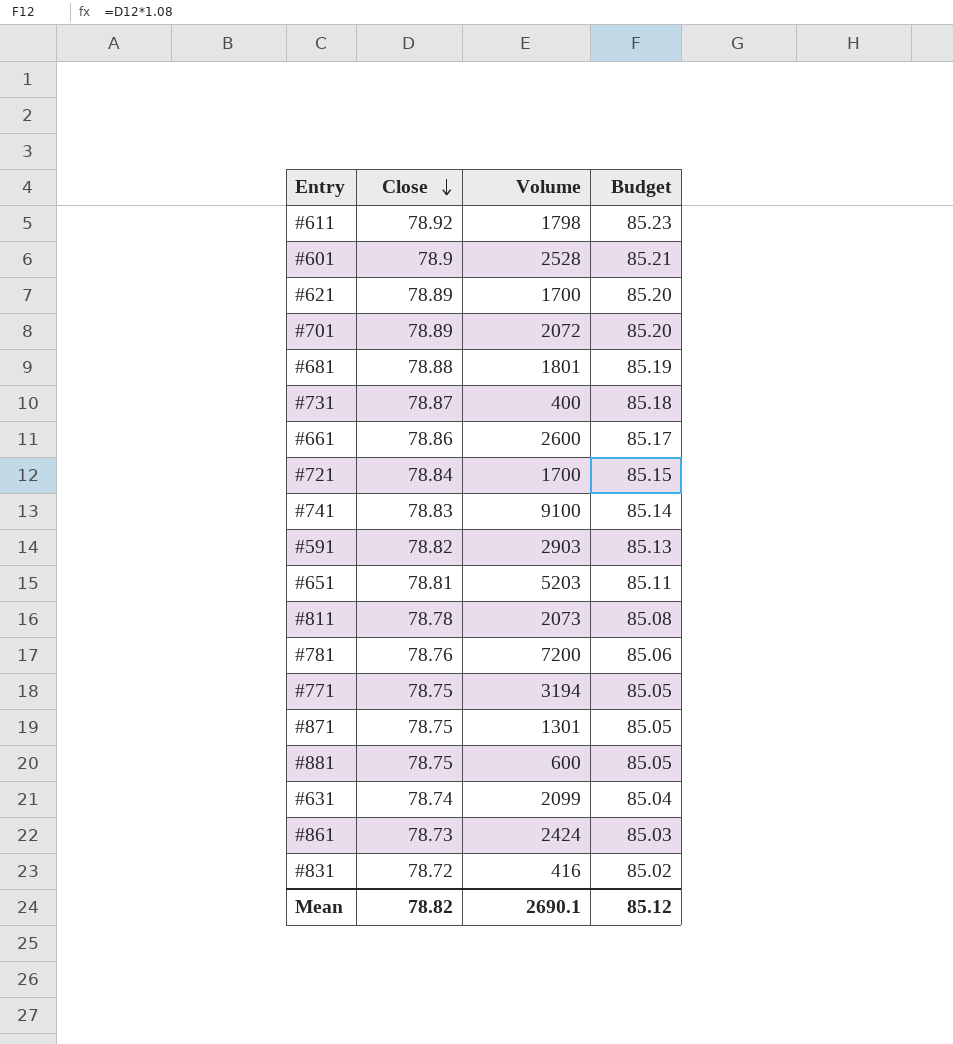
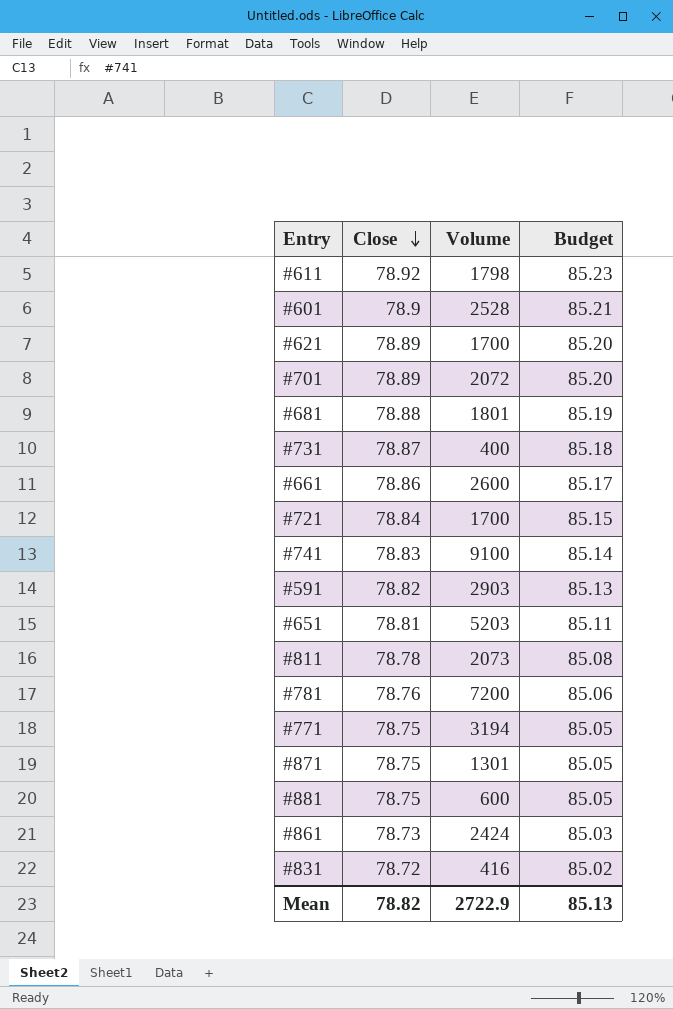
row #631: 78.74 | 2099 | 85.04 -> none
Mean | Volume: 2690.1 -> 2722.9
Mean | Budget: 85.12 -> 85.13

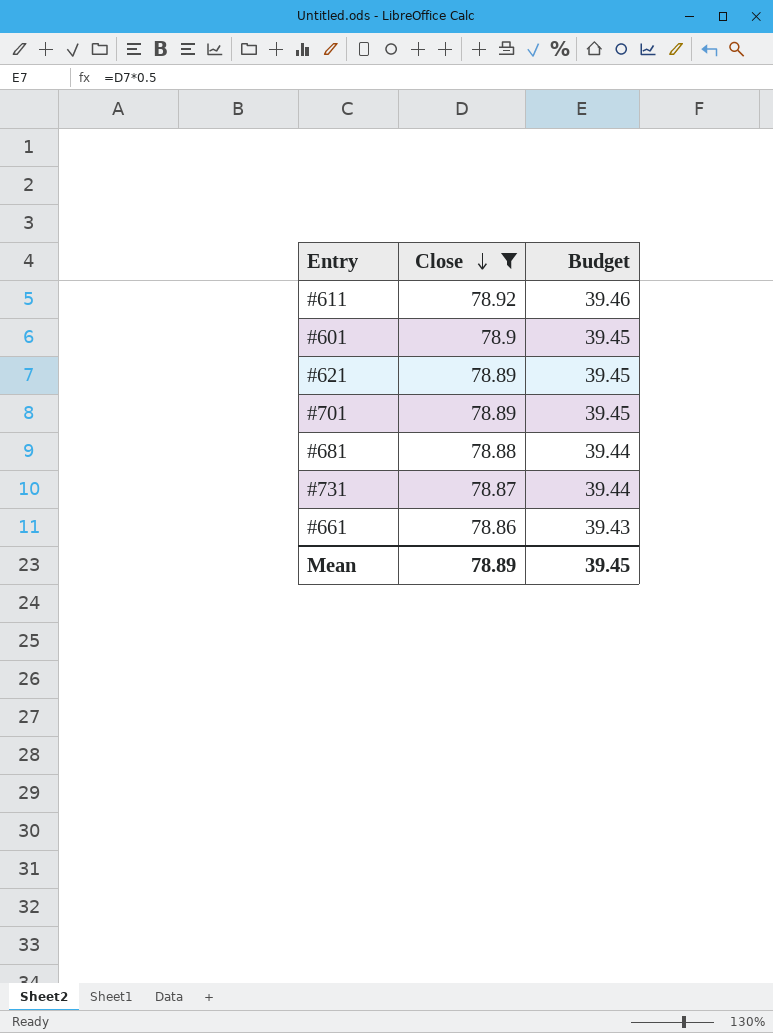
filter: none -> Close >= 78.86
column Volume | position: 3 -> none
column Budget | formula: [Close] * 1.08 -> [Close] * 0.5
Mean | Close: 78.82 -> 78.89
Mean | Budget: 85.13 -> 39.45

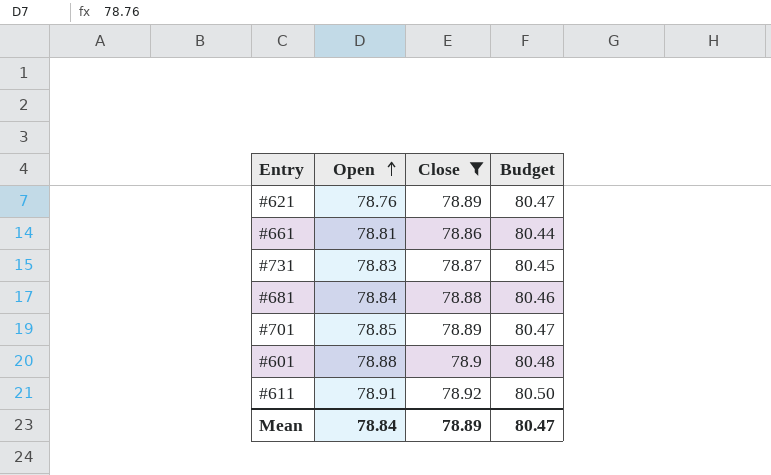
row order: Close descending -> Open ascending
column Open | position: none -> 2
column Budget | formula: [Close] * 0.5 -> [Close] * 1.02
Mean | Budget: 39.45 -> 80.47

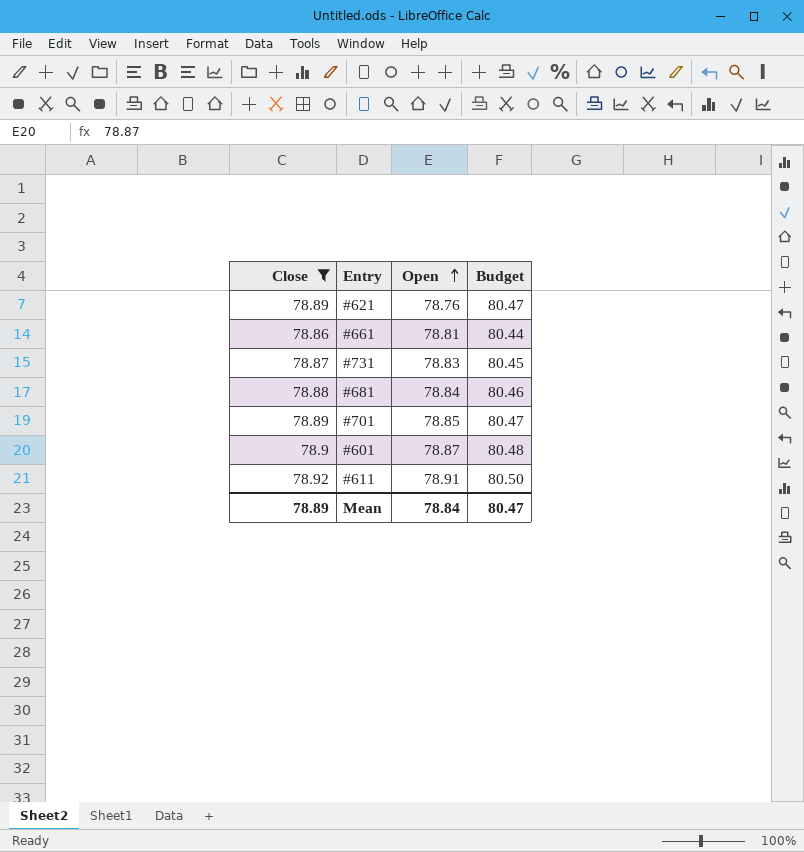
column Close | position: 3 -> 1
#601 | Open: 78.88 -> 78.87

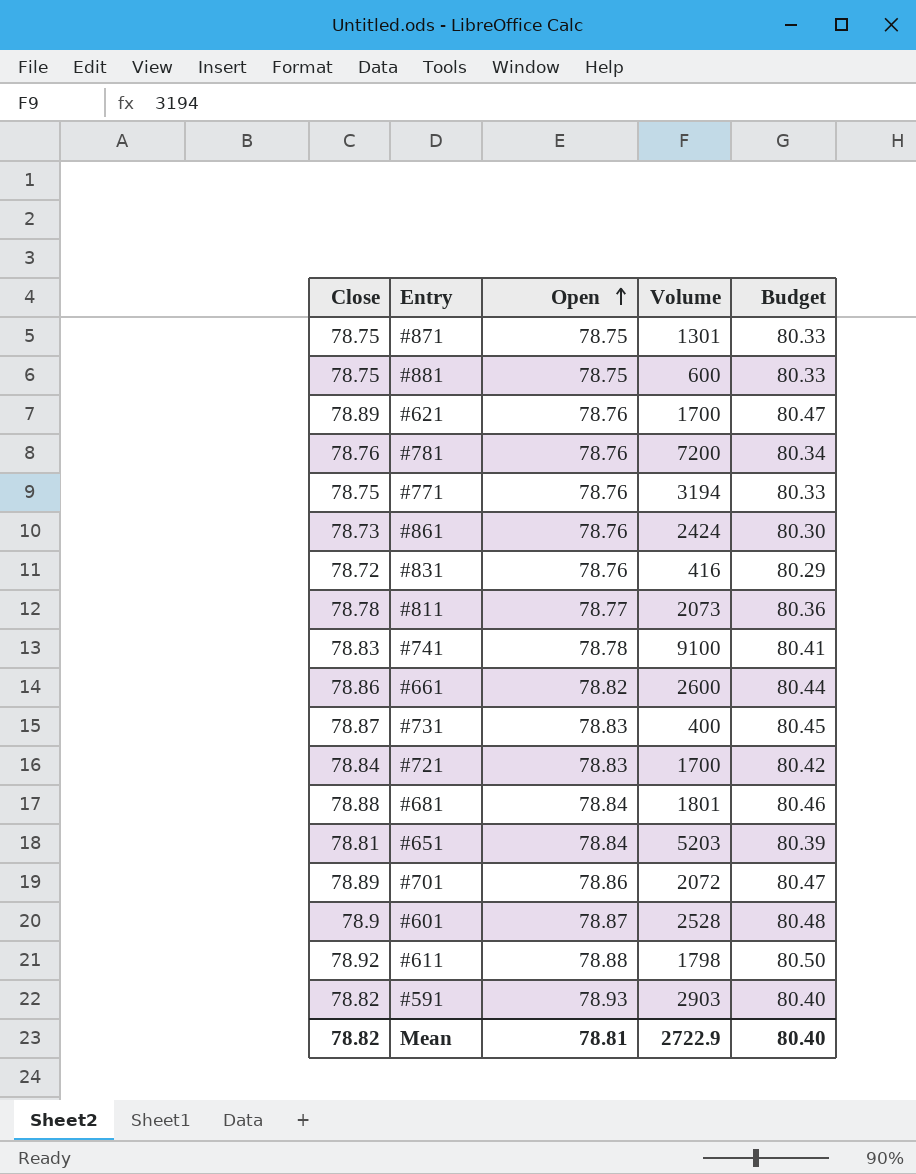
filter: Close >= 78.86 -> none
column Volume | position: none -> 4
#661 | Open: 78.81 -> 78.82
#701 | Open: 78.85 -> 78.86
#611 | Open: 78.91 -> 78.88
Mean | Close: 78.89 -> 78.82
Mean | Open: 78.84 -> 78.81
Mean | Budget: 80.47 -> 80.40

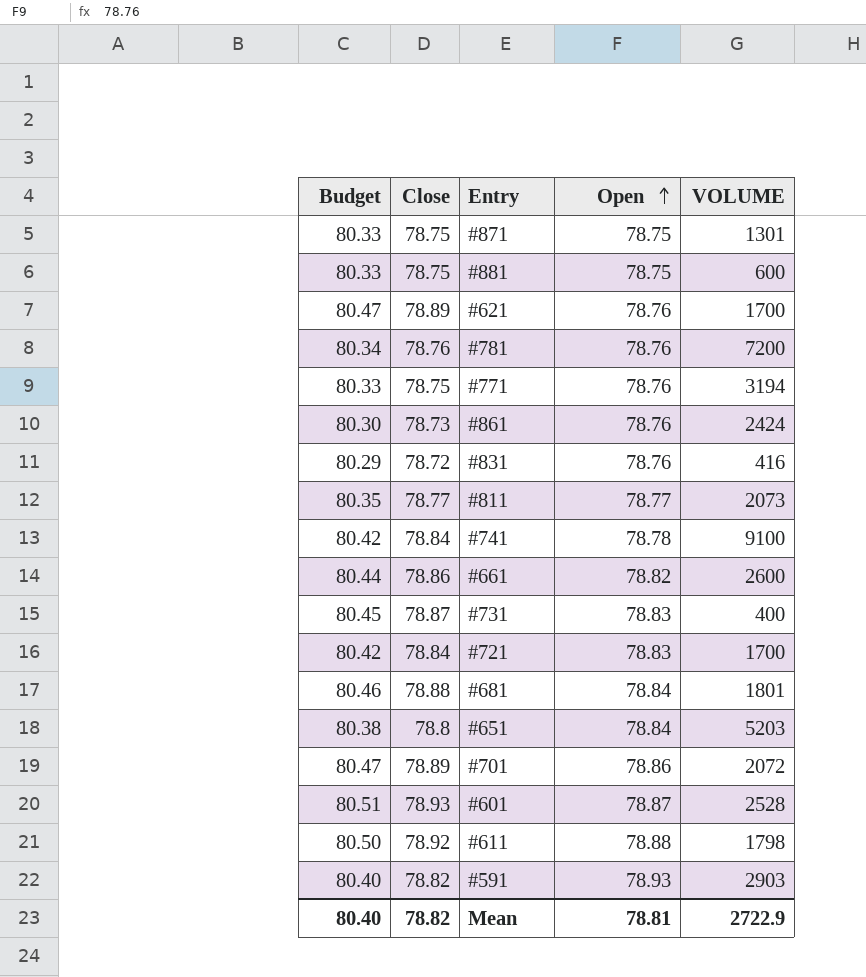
column Budget | position: 5 -> 1
column name: Volume -> VOLUME
#811 | Budget: 80.36 -> 80.35
#811 | Close: 78.78 -> 78.77
#741 | Budget: 80.41 -> 80.42
#741 | Close: 78.83 -> 78.84
#651 | Budget: 80.39 -> 80.38
#651 | Close: 78.81 -> 78.8
#601 | Budget: 80.48 -> 80.51
#601 | Close: 78.9 -> 78.93

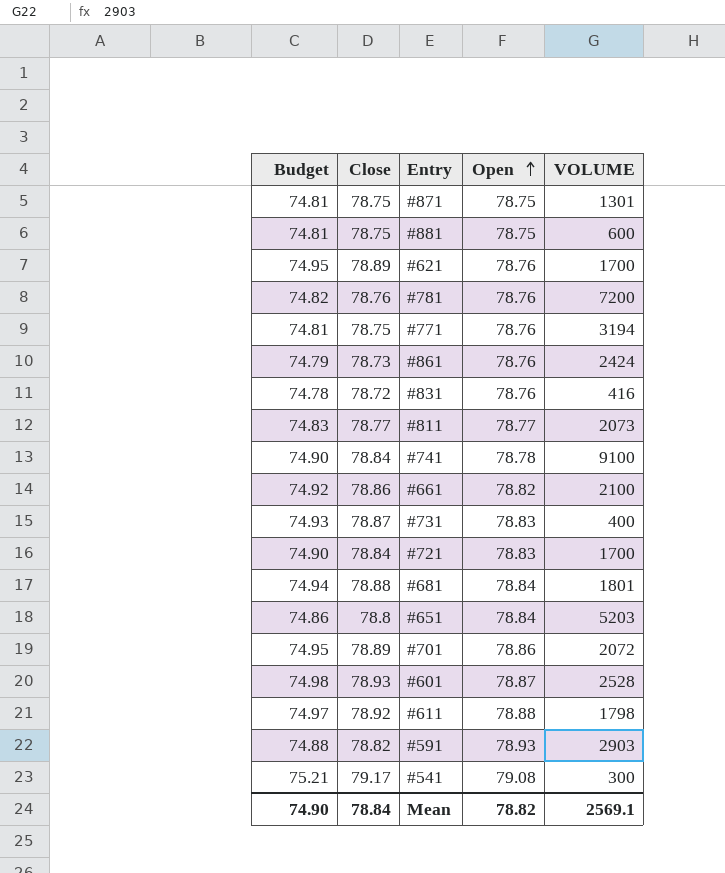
column Budget | formula: [Close] * 1.02 -> [Close] * 0.95
#661 | VOLUME: 2600 -> 2100
row #541: none -> 75.21 | 79.17 | 79.08 | 300
Mean | Budget: 80.40 -> 74.90
Mean | Close: 78.82 -> 78.84
Mean | Open: 78.81 -> 78.82
Mean | VOLUME: 2722.9 -> 2569.1

